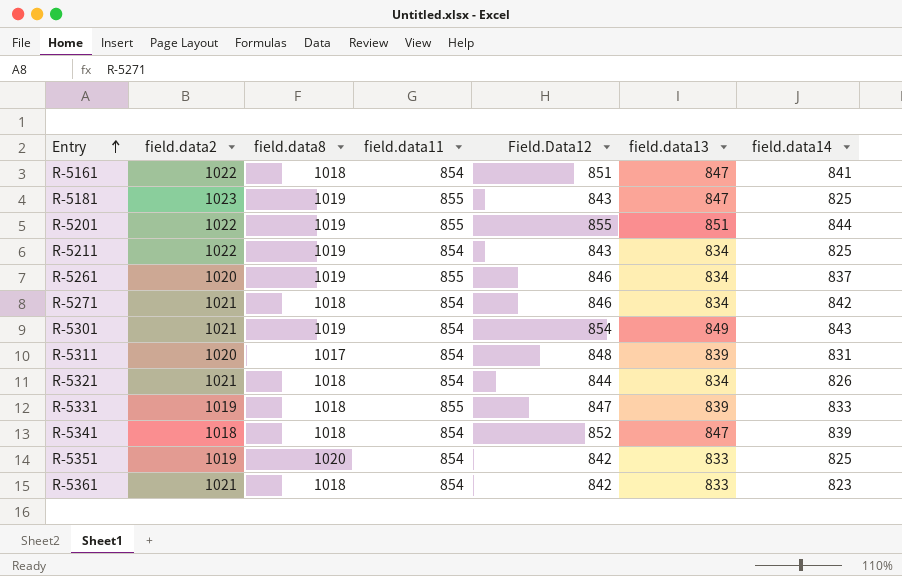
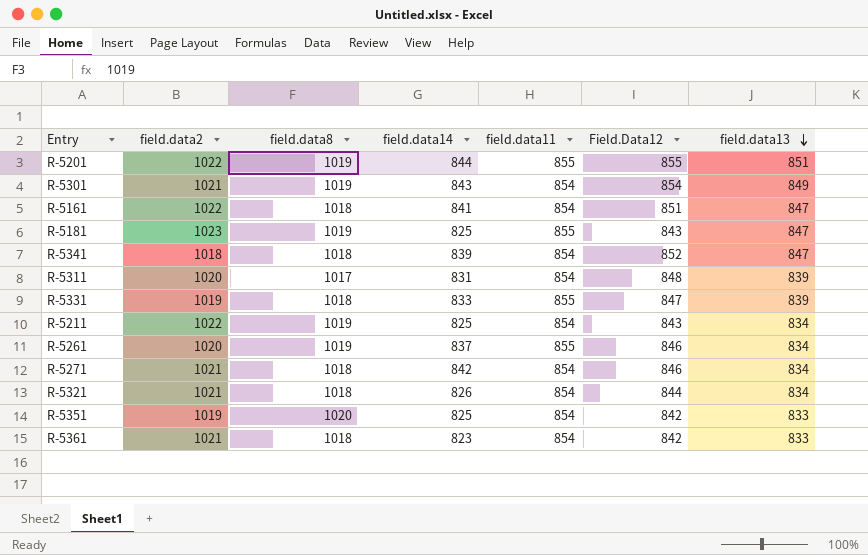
row order: Entry ascending -> field.data13 descending
column field.data14 | position: 7 -> 4

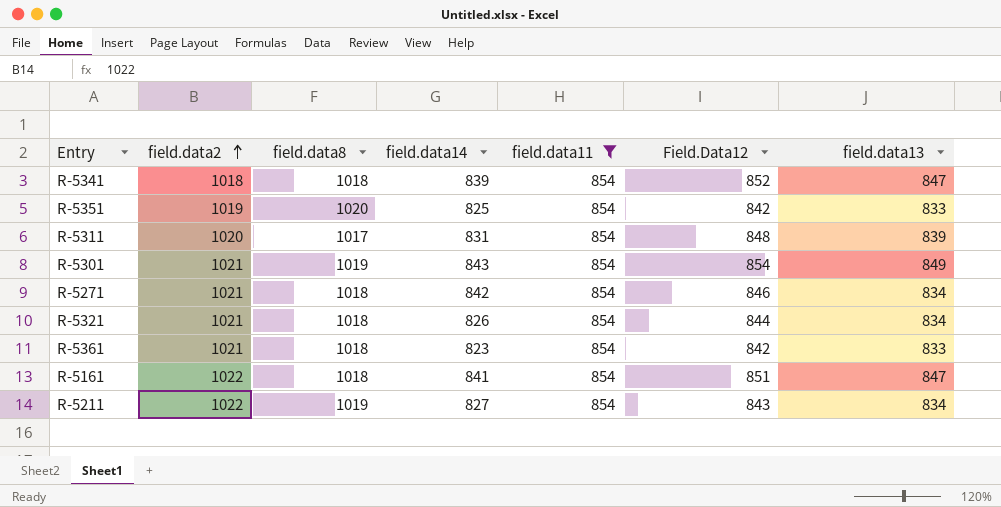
filter: none -> field.data11 = 854
row order: field.data13 descending -> field.data2 ascending
R-5211 | field.data14: 825 -> 827

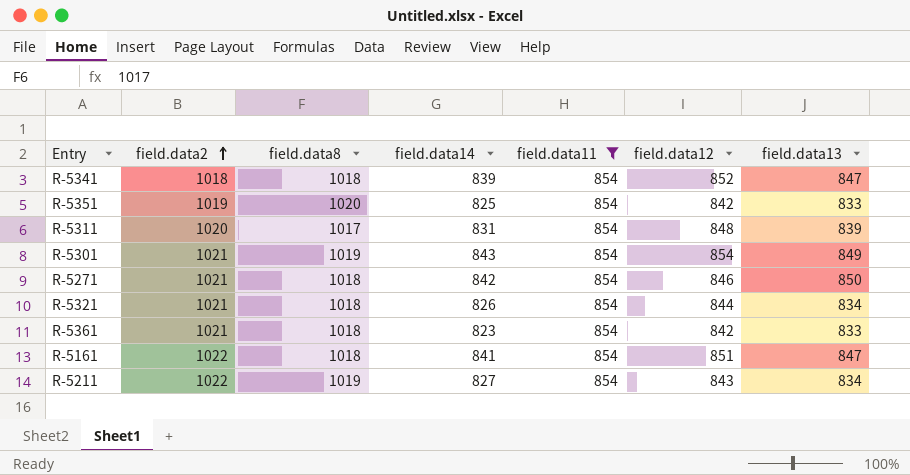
column name: Field.Data12 -> field.data12
R-5271 | field.data13: 834 -> 850

